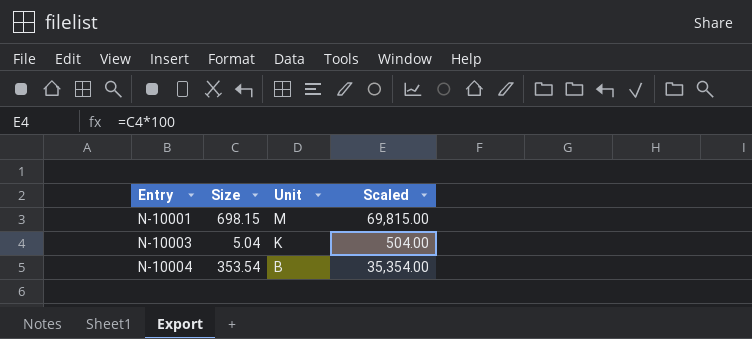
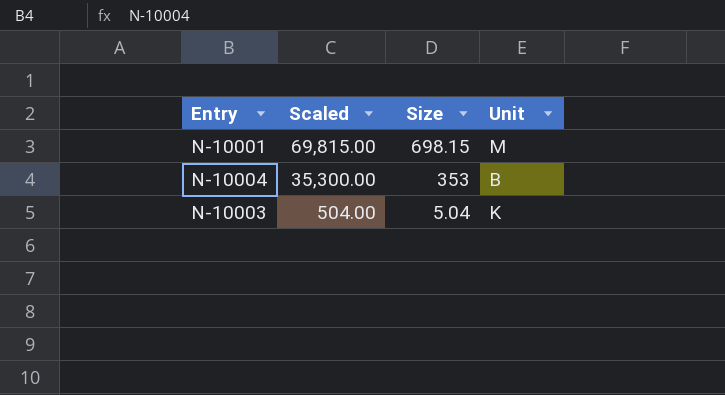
row order: Entry ascending -> Scaled descending
column Scaled | position: 4 -> 2
N-10004 | Scaled: 35,354.00 -> 35,300.00
N-10004 | Size: 353.54 -> 353

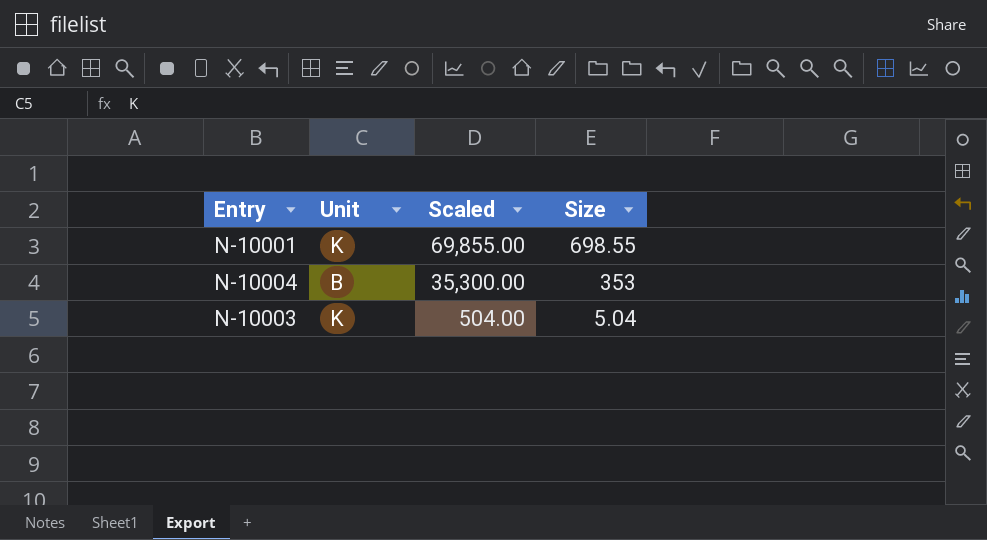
column Unit | position: 4 -> 2
N-10001 | Unit: M -> K
N-10001 | Scaled: 69,815.00 -> 69,855.00
N-10001 | Size: 698.15 -> 698.55

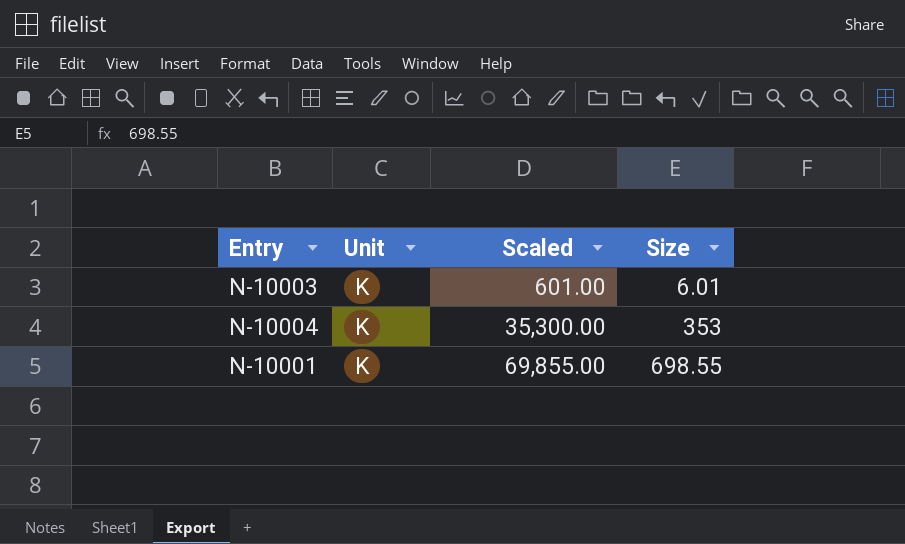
row order: Scaled descending -> Scaled ascending
N-10003 | Scaled: 504.00 -> 601.00
N-10003 | Size: 5.04 -> 6.01
N-10004 | Unit: B -> K

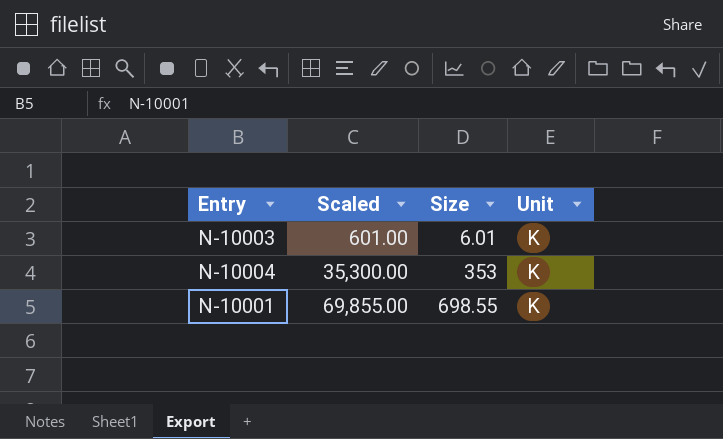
column Unit | position: 2 -> 4

